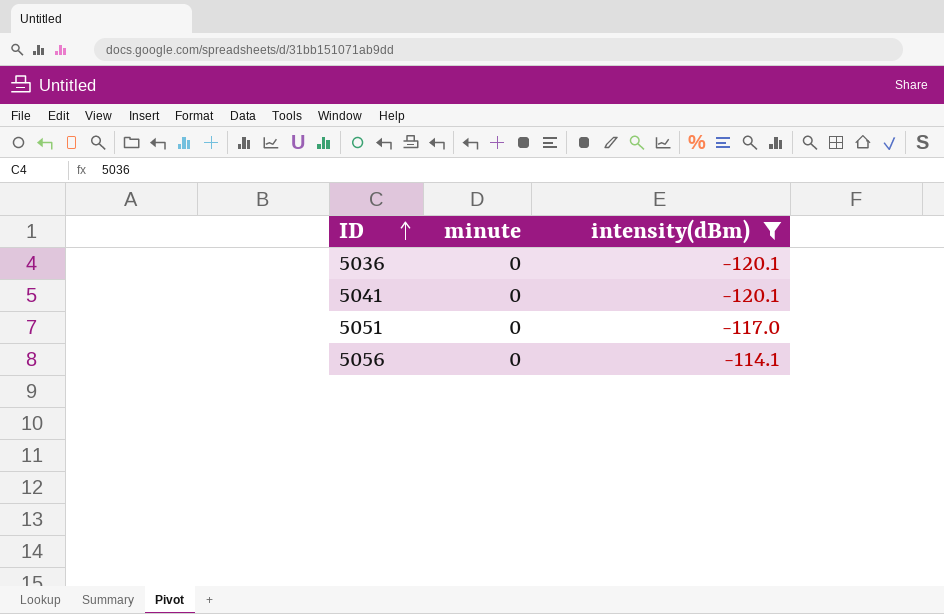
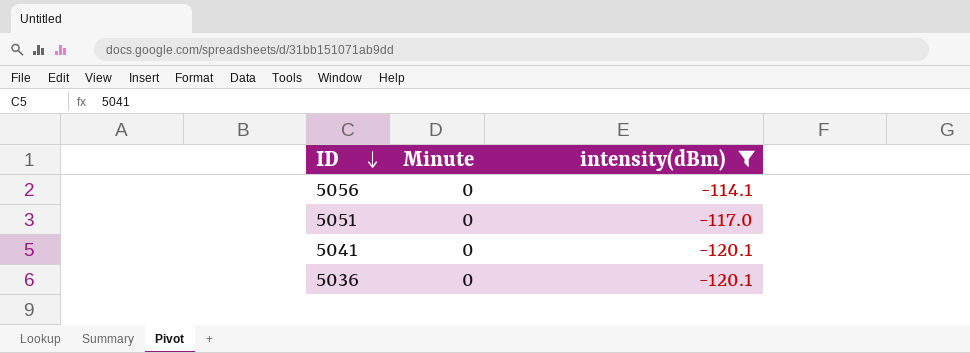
row order: ID ascending -> ID descending
column name: minute -> Minute

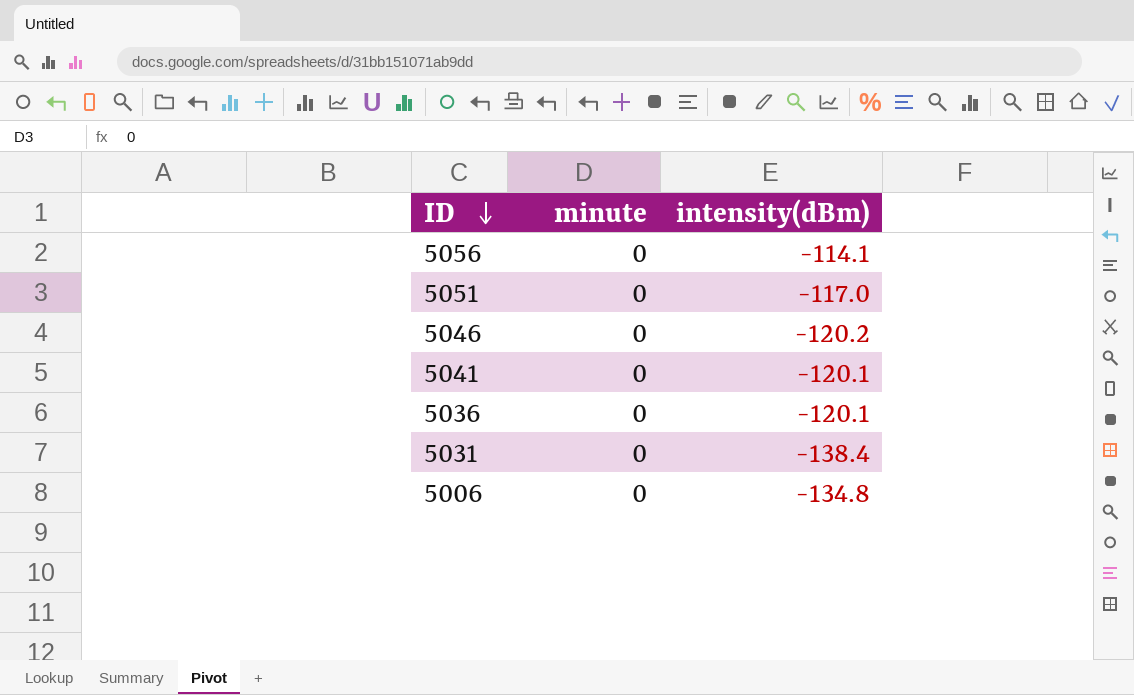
filter: intensity(dBm) >= -120.1 -> none
column name: Minute -> minute

